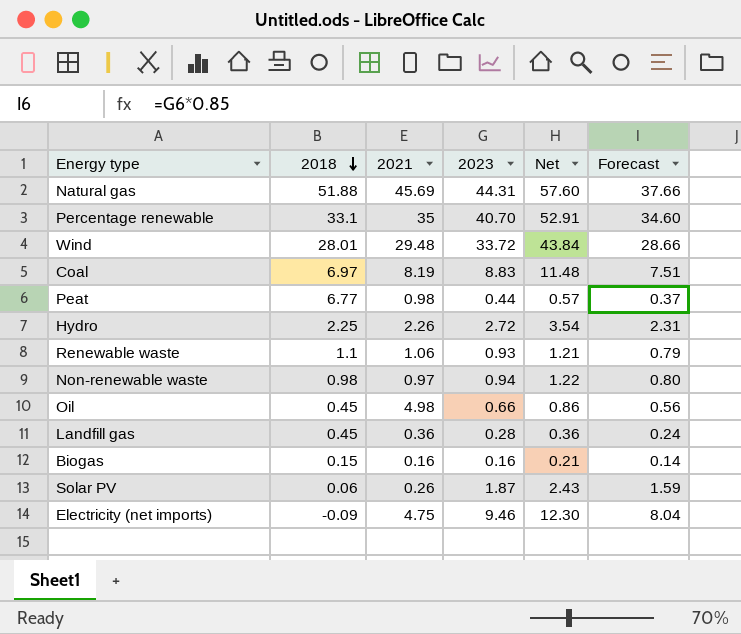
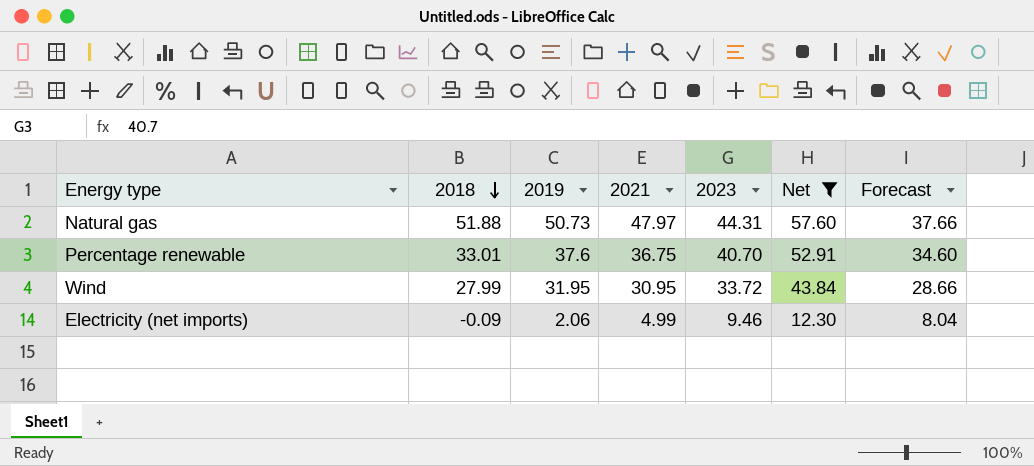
filter: none -> Net >= 12.30
column 2019 | position: none -> 3
Natural gas | 2021: 45.69 -> 47.97
Percentage renewable | 2018: 33.1 -> 33.01
Percentage renewable | 2021: 35 -> 36.75
Wind | 2018: 28.01 -> 27.99
Wind | 2021: 29.48 -> 30.95
Electricity (net imports) | 2021: 4.75 -> 4.99

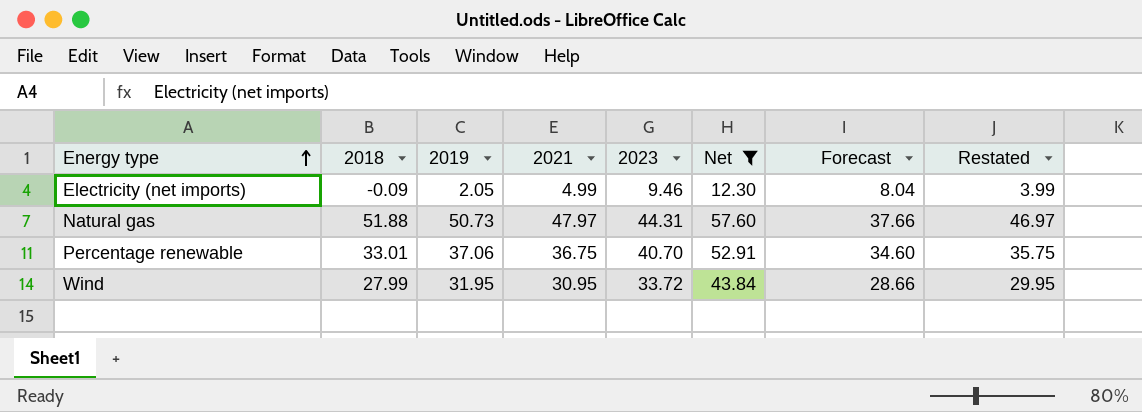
row order: 2018 descending -> Energy type ascending
column Restated | formula: none -> [2021] - 1
Electricity (net imports) | 2019: 2.06 -> 2.05
Percentage renewable | 2019: 37.6 -> 37.06

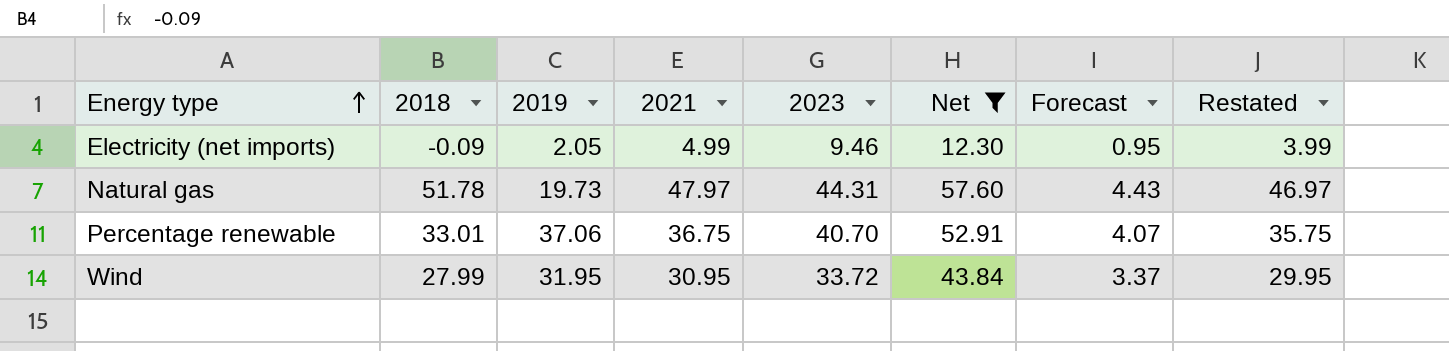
column Forecast | formula: [2023] * 0.85 -> [2023] * 0.1
Natural gas | 2018: 51.88 -> 51.78
Natural gas | 2019: 50.73 -> 19.73

